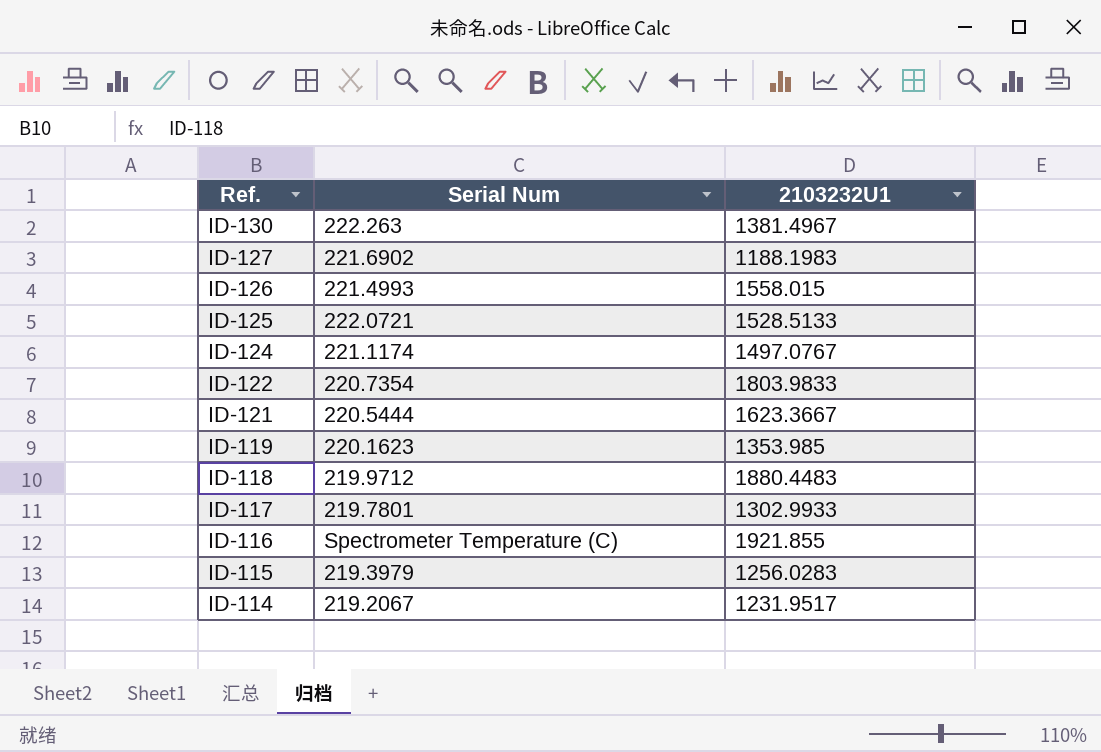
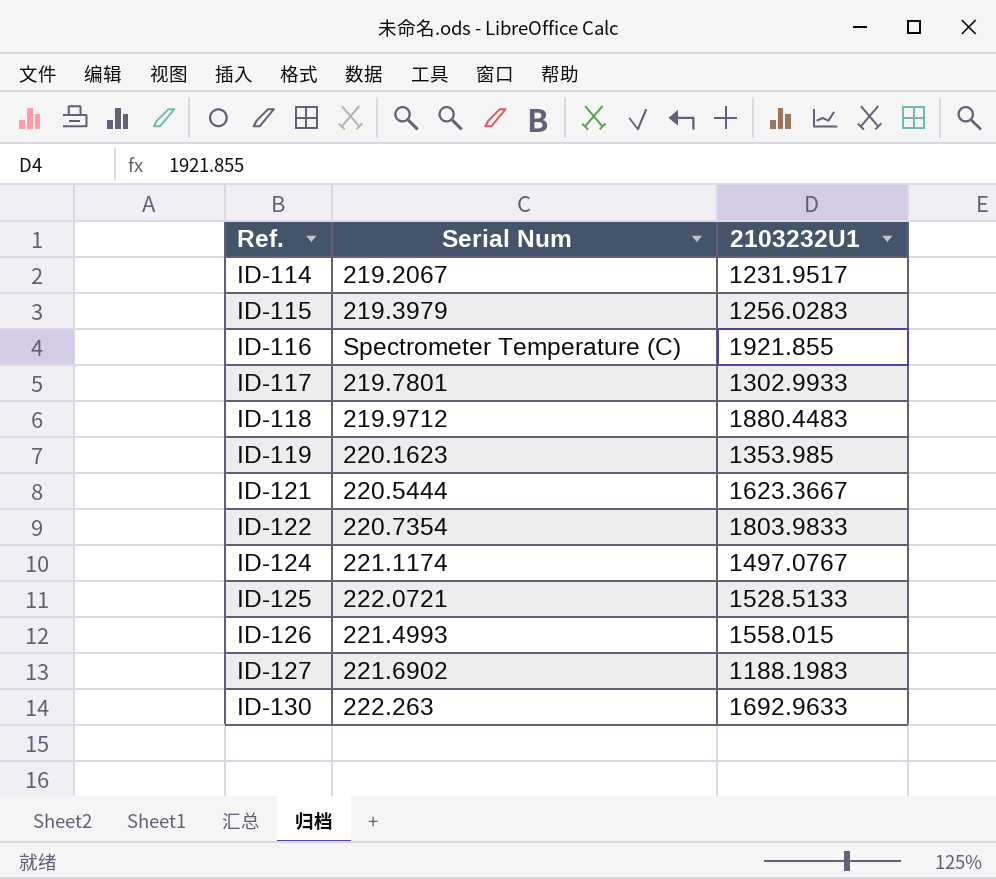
row order: Ref. descending -> Ref. ascending
ID-130 | 2103232U1: 1381.4967 -> 1692.9633

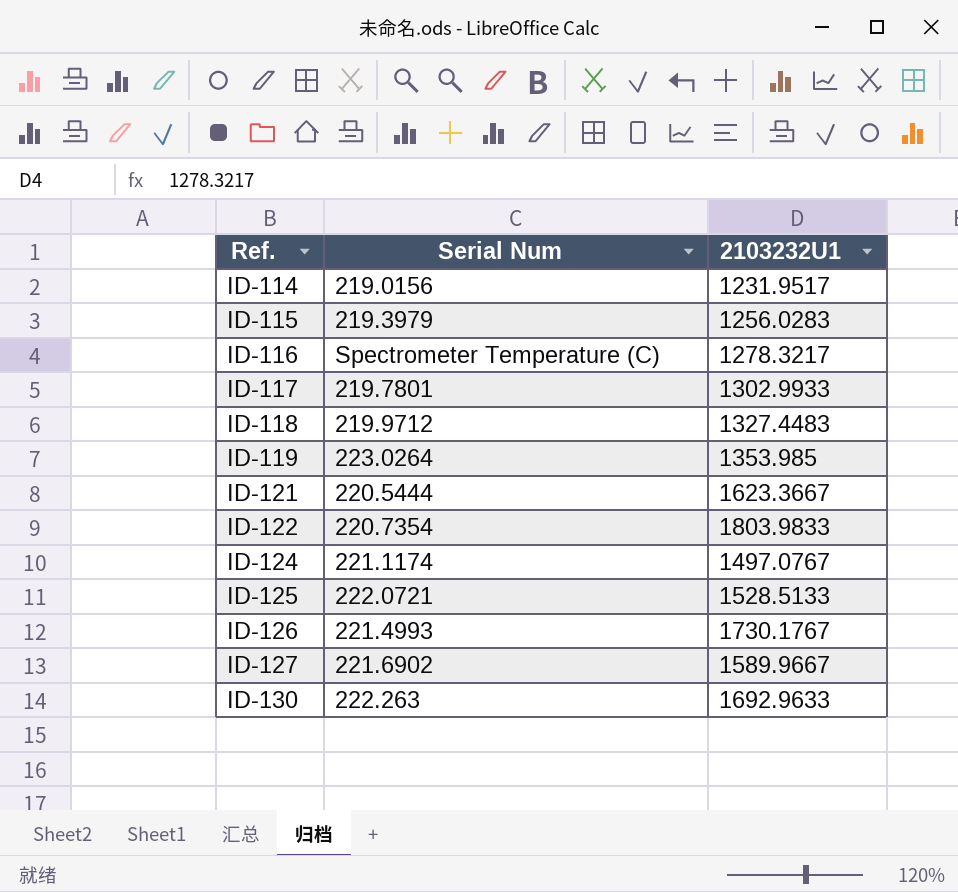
ID-114 | Serial Num: 219.2067 -> 219.0156
ID-116 | 2103232U1: 1921.855 -> 1278.3217
ID-118 | 2103232U1: 1880.4483 -> 1327.4483
ID-119 | Serial Num: 220.1623 -> 223.0264
ID-126 | 2103232U1: 1558.015 -> 1730.1767
ID-127 | 2103232U1: 1188.1983 -> 1589.9667

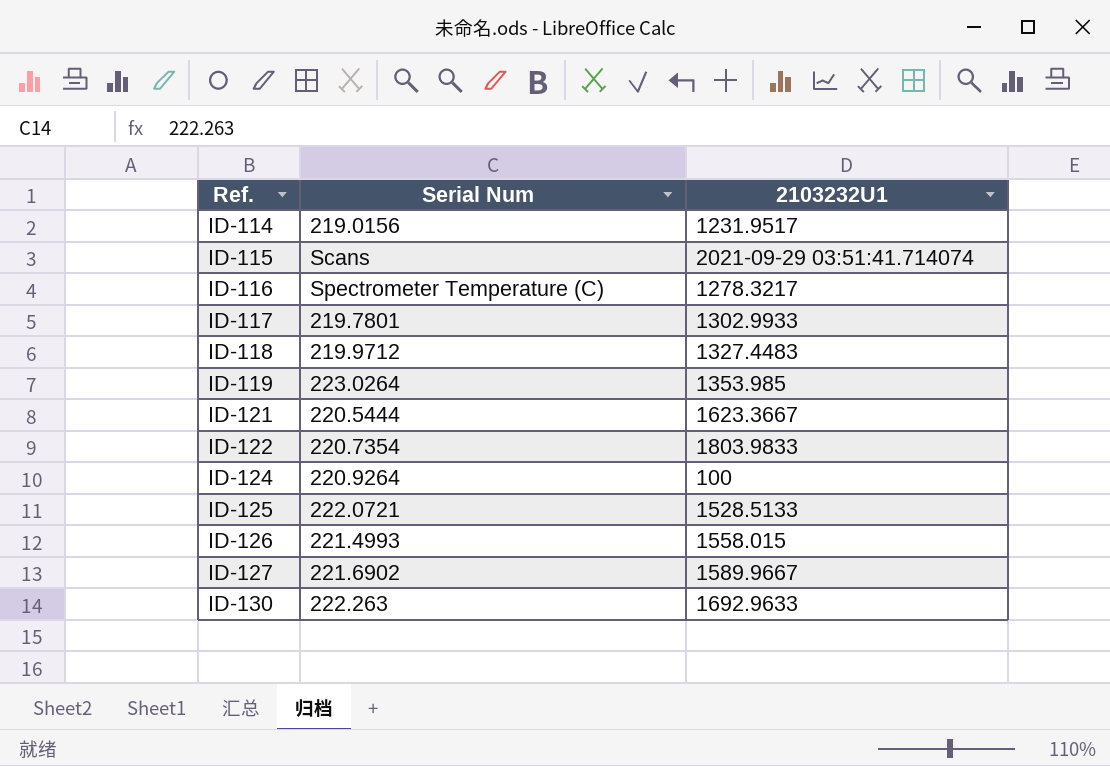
ID-115 | Serial Num: 219.3979 -> Scans
ID-115 | 2103232U1: 1256.0283 -> 2021-09-29 03:51:41.714074
ID-124 | Serial Num: 221.1174 -> 220.9264
ID-124 | 2103232U1: 1497.0767 -> 100
ID-126 | 2103232U1: 1730.1767 -> 1558.015

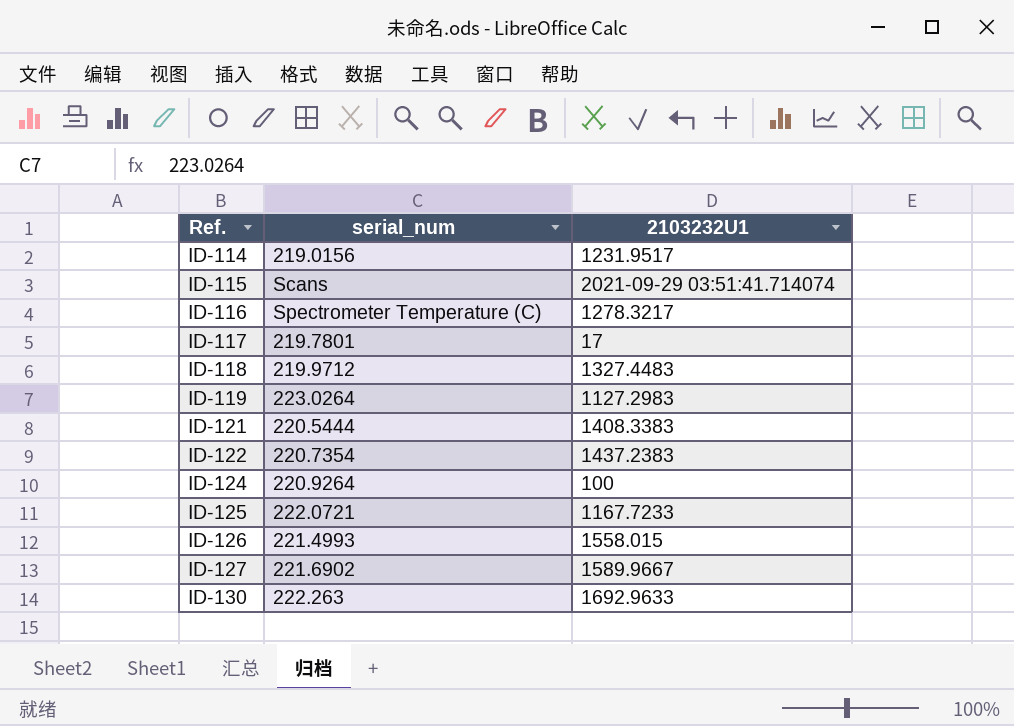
column name: Serial Num -> serial_num
ID-117 | 2103232U1: 1302.9933 -> 17
ID-119 | 2103232U1: 1353.985 -> 1127.2983
ID-121 | 2103232U1: 1623.3667 -> 1408.3383
ID-122 | 2103232U1: 1803.9833 -> 1437.2383
ID-125 | 2103232U1: 1528.5133 -> 1167.7233

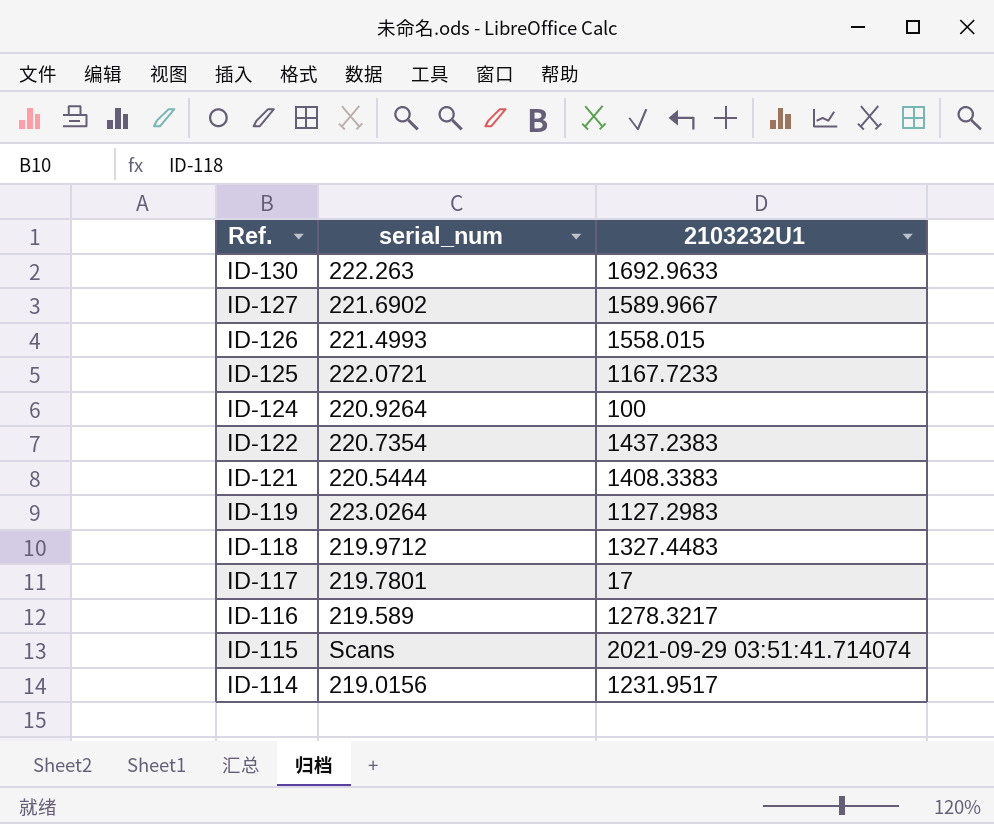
row order: Ref. ascending -> Ref. descending
ID-116 | serial_num: Spectrometer Temperature (C) -> 219.589

